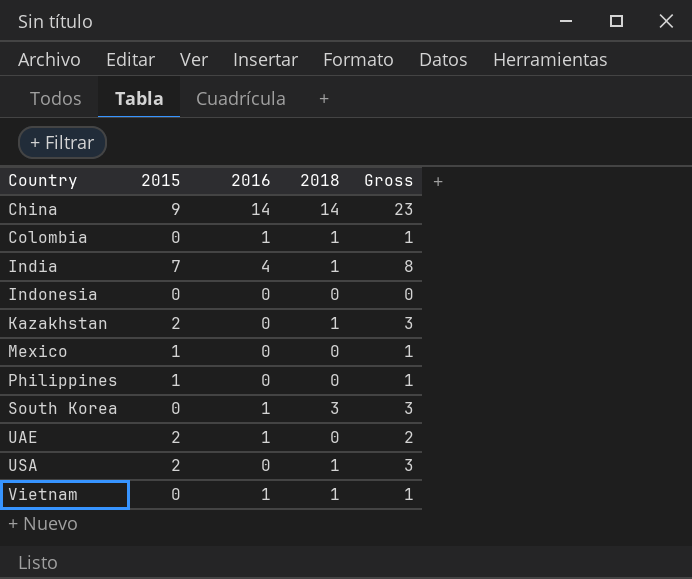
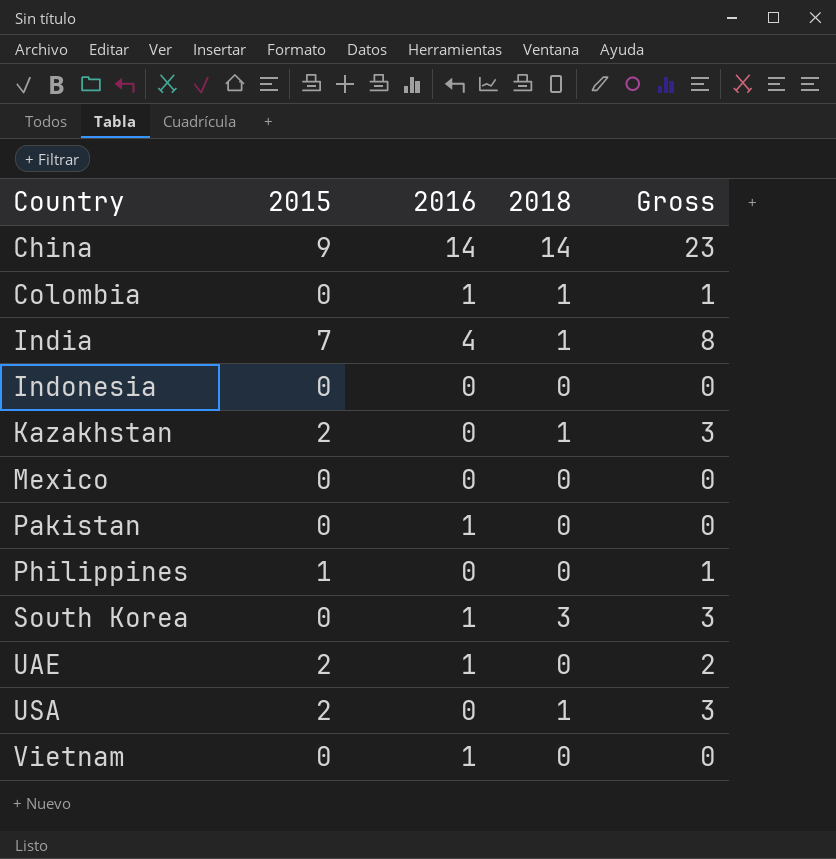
Mexico | 2015: 1 -> 0
Mexico | Gross: 1 -> 0
row Pakistan: none -> 0 | 1 | 0 | 0
Vietnam | 2018: 1 -> 0
Vietnam | Gross: 1 -> 0

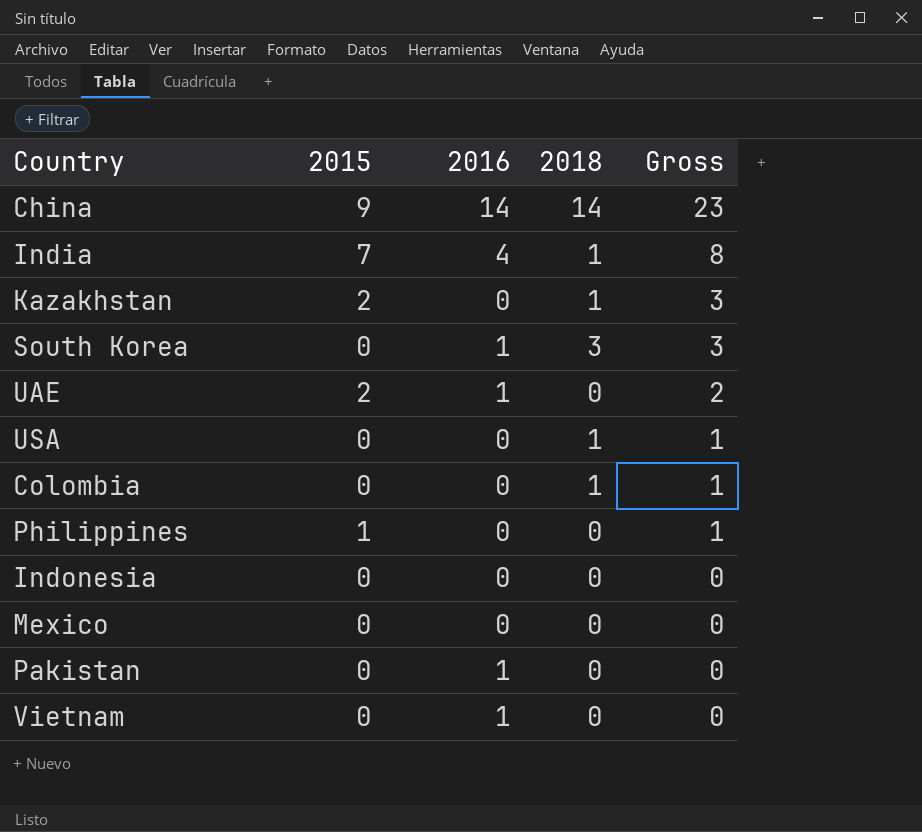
row order: Country ascending -> Gross descending
USA | 2015: 2 -> 0
USA | Gross: 3 -> 1
Colombia | 2016: 1 -> 0

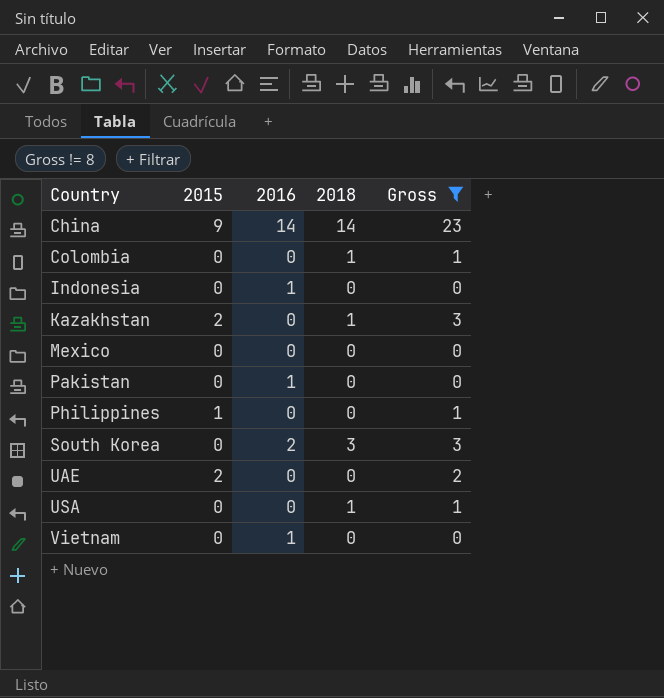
filter: none -> Gross != 8
row order: Gross descending -> Country ascending
Indonesia | 2016: 0 -> 1
South Korea | 2016: 1 -> 2
UAE | 2016: 1 -> 0

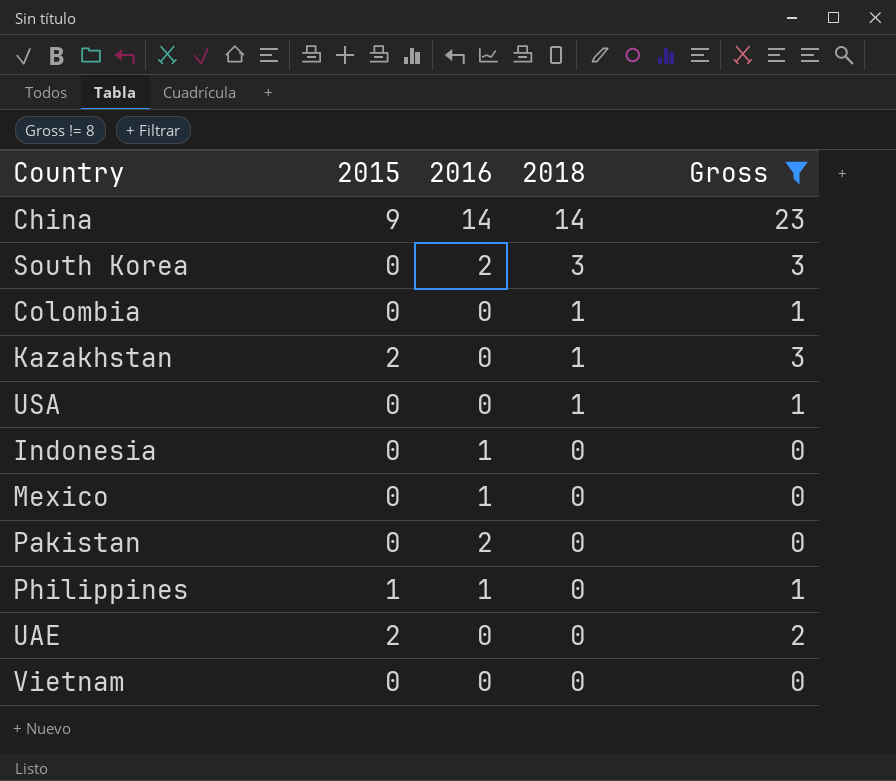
row order: Country ascending -> 2018 descending
Mexico | 2016: 0 -> 1
Pakistan | 2016: 1 -> 2
Philippines | 2016: 0 -> 1
Vietnam | 2016: 1 -> 0

